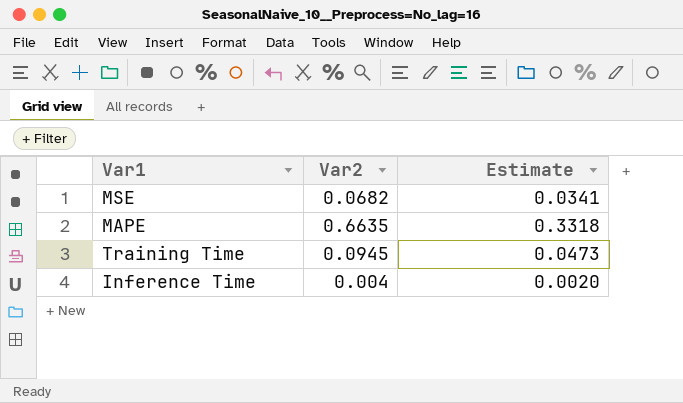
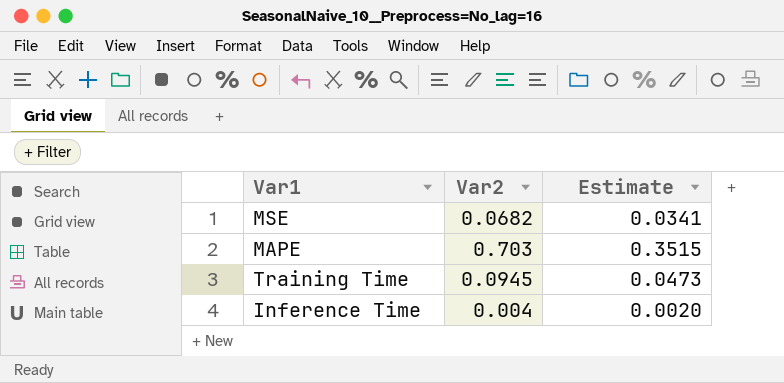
MAPE | Var2: 0.6635 -> 0.703
MAPE | Estimate: 0.3318 -> 0.3515

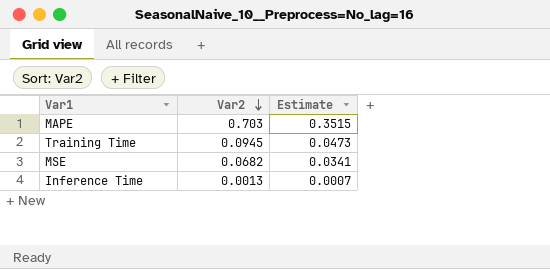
row order: none -> Var2 descending
Inference Time | Var2: 0.004 -> 0.0013
Inference Time | Estimate: 0.0020 -> 0.0007

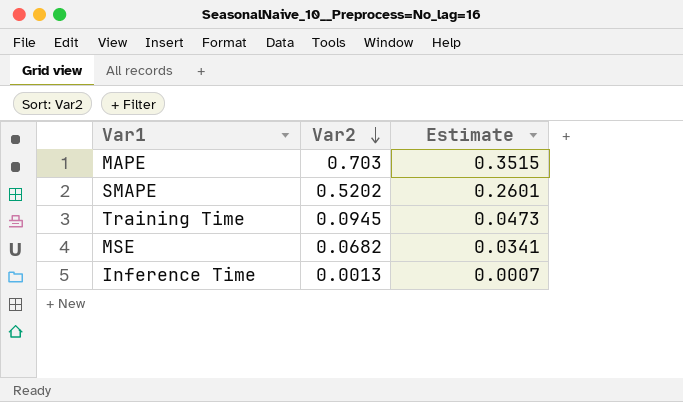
row SMAPE: none -> 0.5202 | 0.2601

